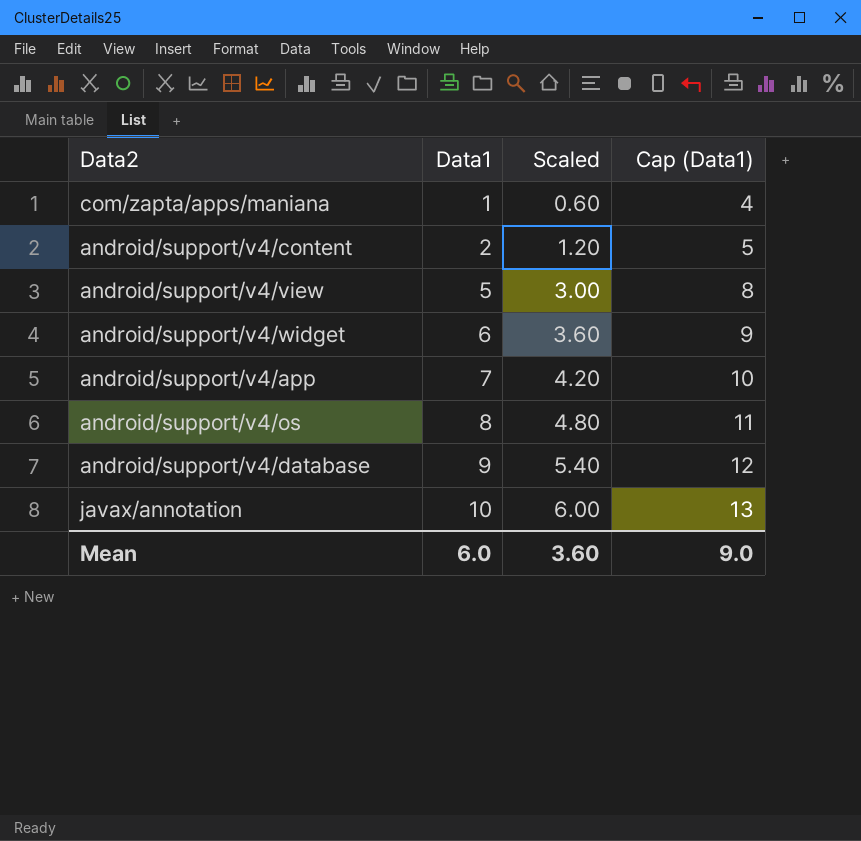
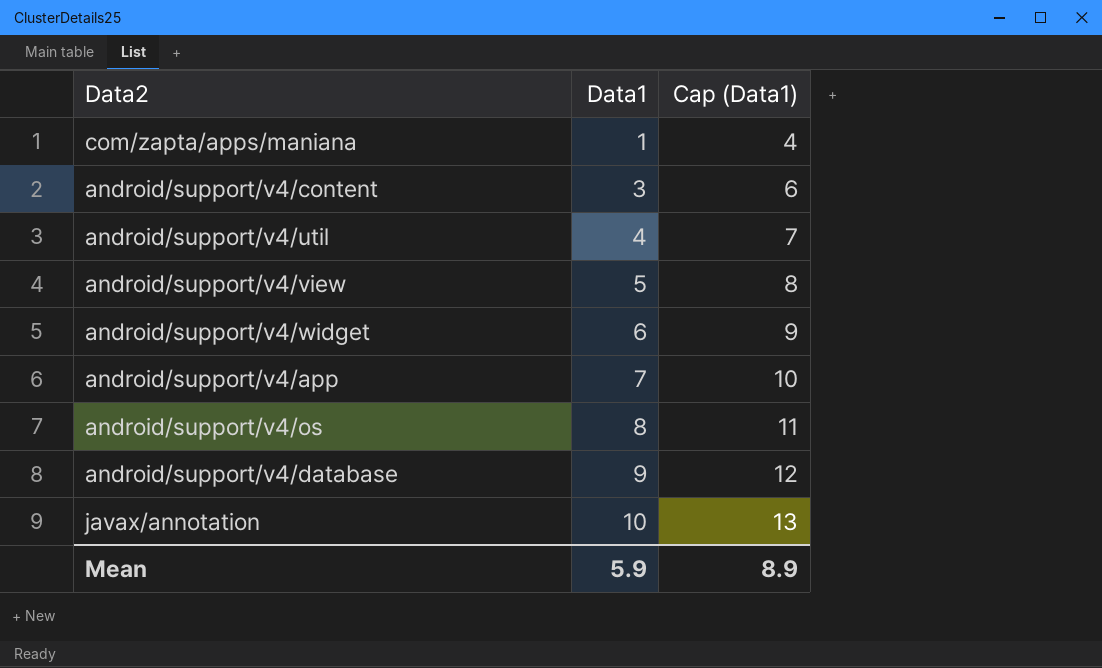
column Scaled | formula: [Data1] * 0.6 -> none
android/support/v4/content | Data1: 2 -> 3
android/support/v4/content | Cap (Data1): 5 -> 6
row android/support/v4/util: none -> 4 | 7
Mean | Data1: 6.0 -> 5.9
Mean | Cap (Data1): 9.0 -> 8.9

